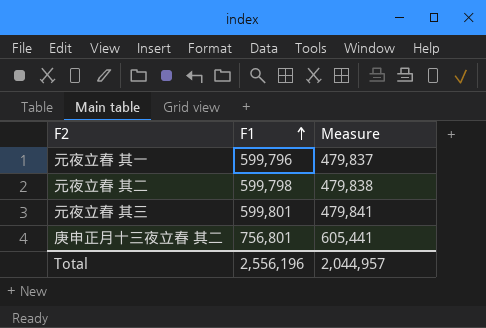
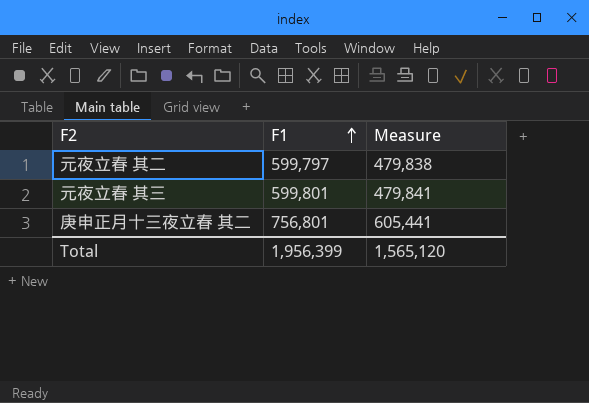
row 元夜立春 其一: 599,796 | 479,837 -> none
元夜立春 其二 | F1: 599,798 -> 599,797
Total | F1: 2,556,196 -> 1,956,399
Total | Measure: 2,044,957 -> 1,565,120

